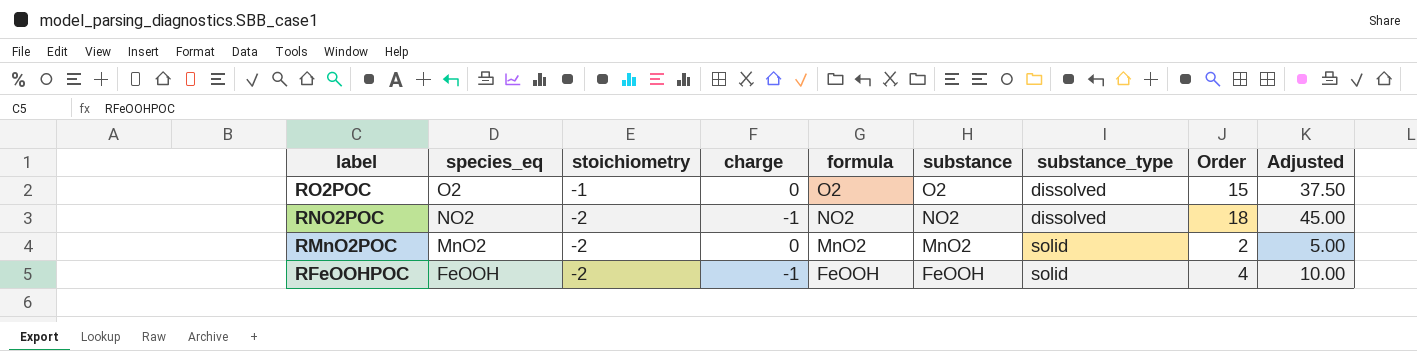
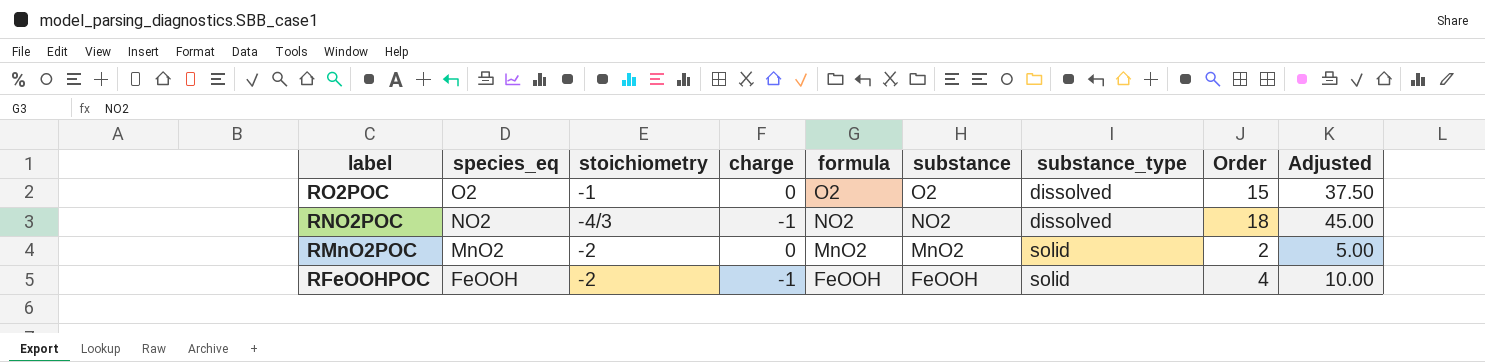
RNO2POC | stoichiometry: -2 -> -4/3

